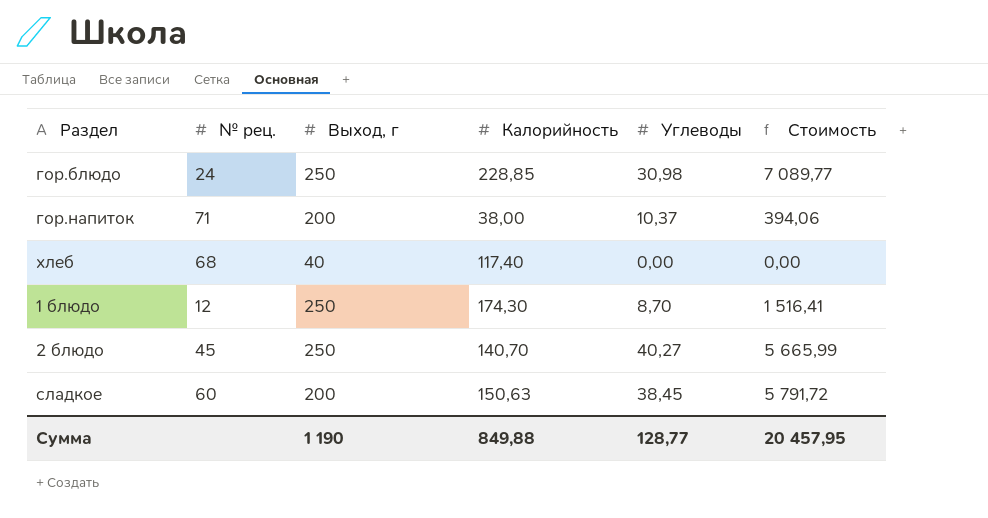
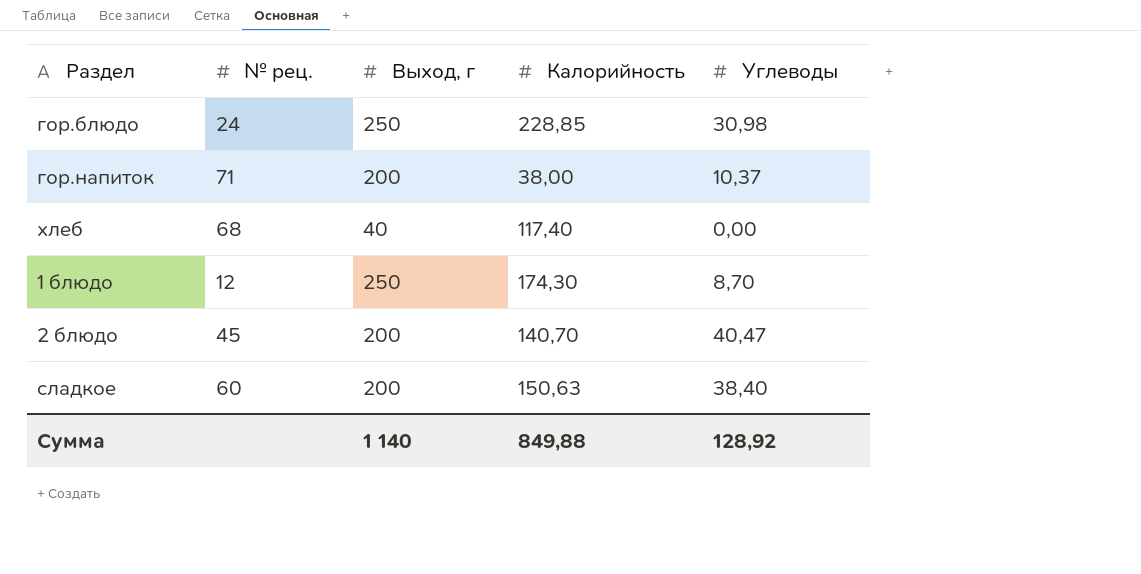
column Стоимость | formula: [Калорийность] * [Углеводы] -> none
2 блюдо | Выход, г: 250 -> 200
2 блюдо | Углеводы: 40,27 -> 40,47
сладкое | Углеводы: 38,45 -> 38,40
Сумма | Выход, г: 1 190 -> 1 140
Сумма | Углеводы: 128,77 -> 128,92

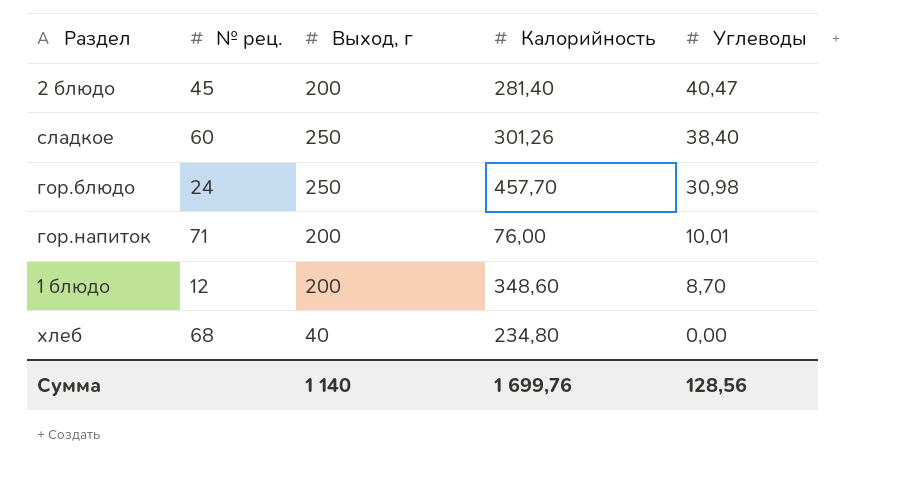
row order: none -> Углеводы descending
2 блюдо | Калорийность: 140,70 -> 281,40
сладкое | Выход, г: 200 -> 250
сладкое | Калорийность: 150,63 -> 301,26
гор.блюдо | Калорийность: 228,85 -> 457,70
гор.напиток | Калорийность: 38,00 -> 76,00
гор.напиток | Углеводы: 10,37 -> 10,01
1 блюдо | Выход, г: 250 -> 200
1 блюдо | Калорийность: 174,30 -> 348,60
хлеб | Калорийность: 117,40 -> 234,80
Сумма | Калорийность: 849,88 -> 1 699,76
Сумма | Углеводы: 128,92 -> 128,56

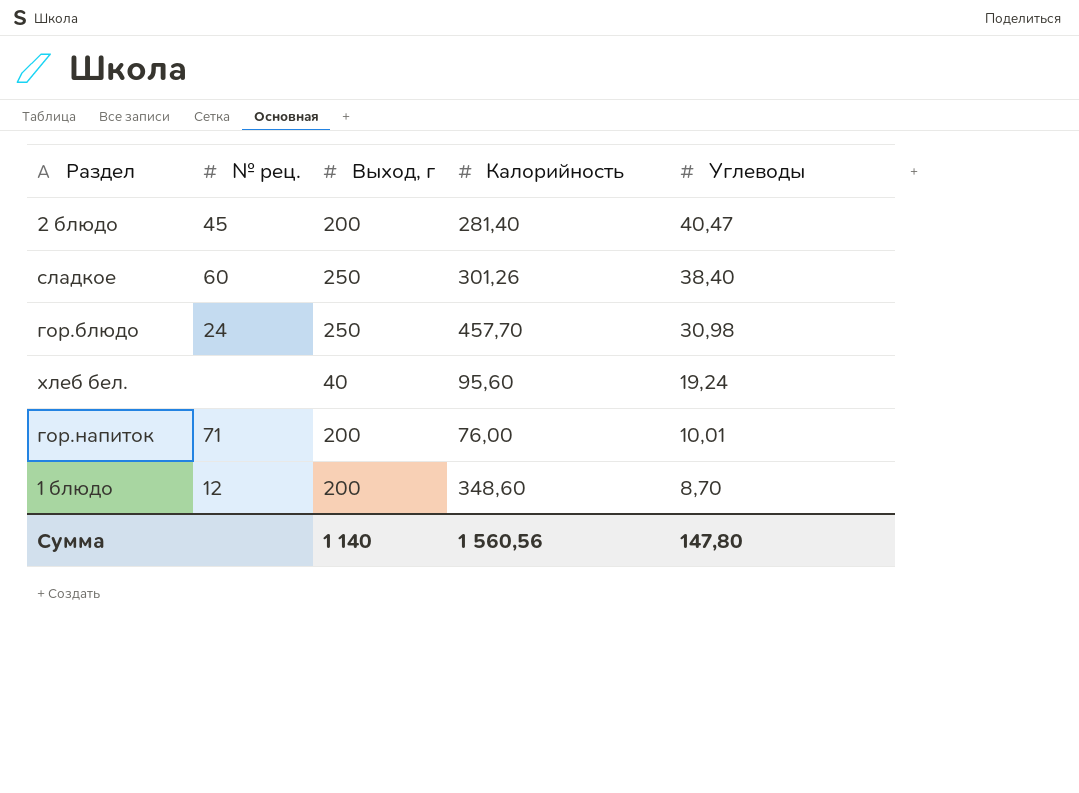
row хлеб: 68 | 40 | 234,80 | 0,00 -> none
row хлеб бел.: none -> none | 40 | 95,60 | 19,24
Сумма | Калорийность: 1 699,76 -> 1 560,56
Сумма | Углеводы: 128,56 -> 147,80

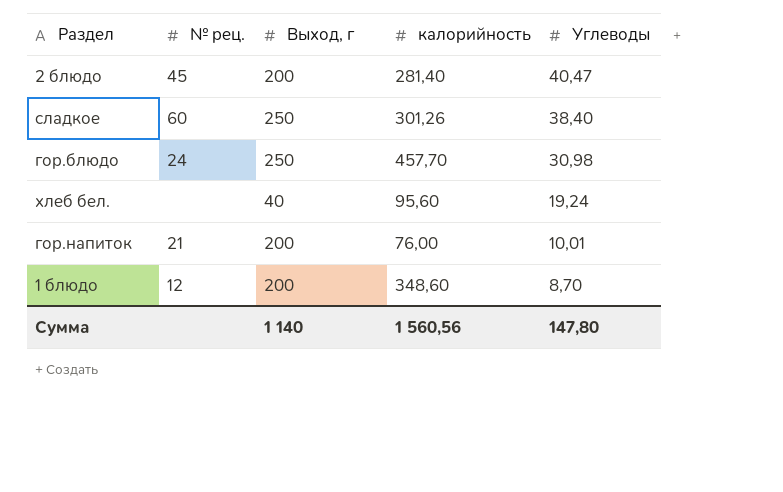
column name: Калорийность -> калорийность
гор.напиток | № рец.: 71 -> 21

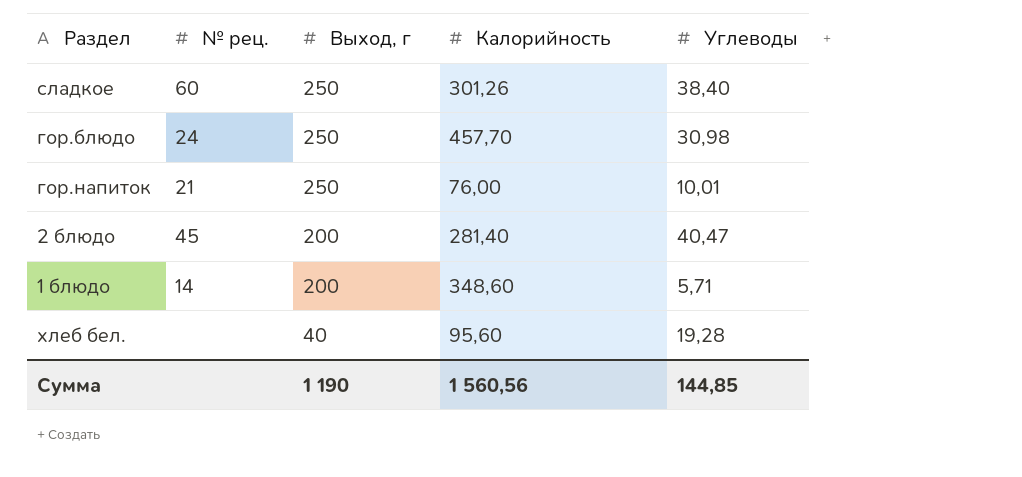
row order: Углеводы descending -> Выход, г descending
column name: калорийность -> Калорийность
гор.напиток | Выход, г: 200 -> 250
1 блюдо | № рец.: 12 -> 14
1 блюдо | Углеводы: 8,70 -> 5,71
хлеб бел. | Углеводы: 19,24 -> 19,28
Сумма | Выход, г: 1 140 -> 1 190
Сумма | Углеводы: 147,80 -> 144,85

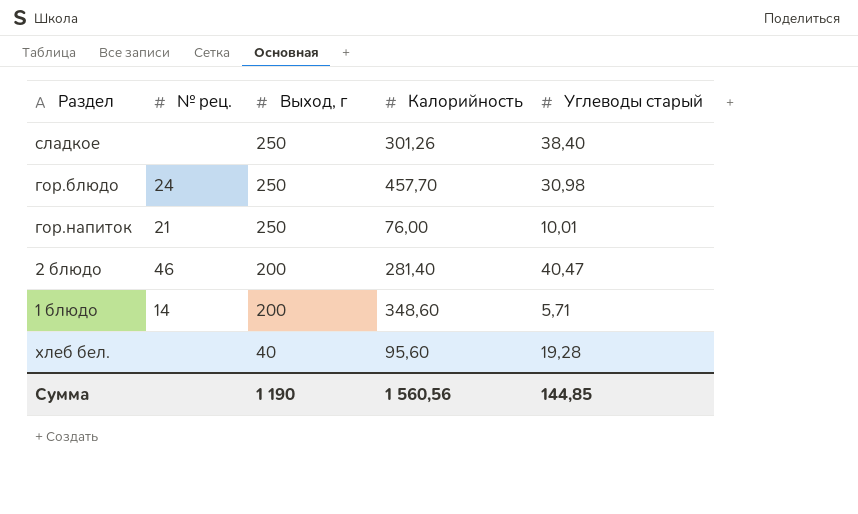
column name: Углеводы -> Углеводы старый
сладкое | № рец.: 60 -> none
2 блюдо | № рец.: 45 -> 46

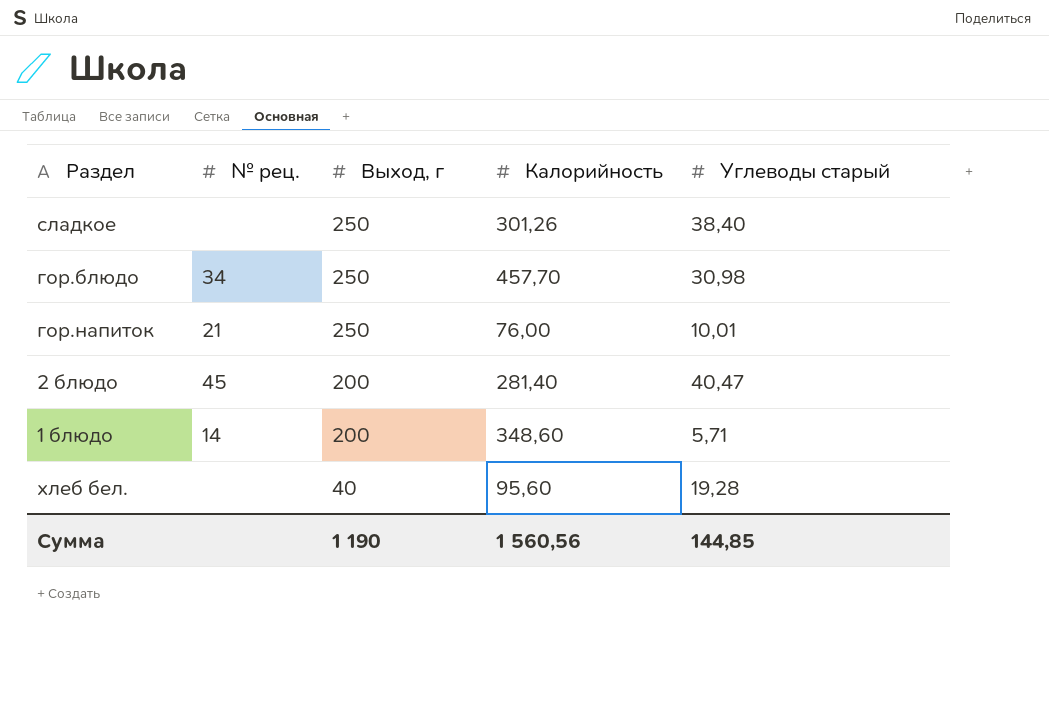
гор.блюдо | № рец.: 24 -> 34
2 блюдо | № рец.: 46 -> 45

